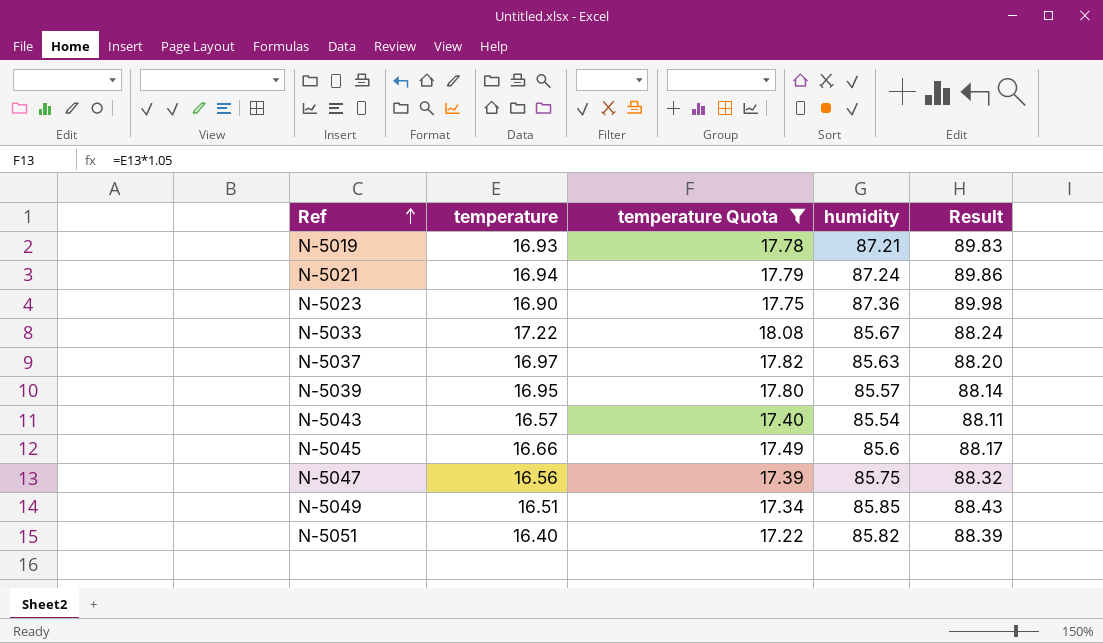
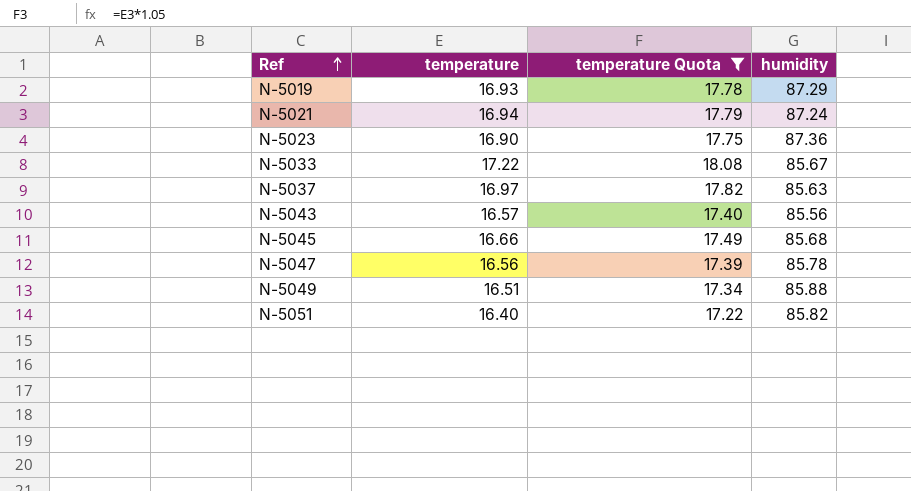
column Result | formula: [humidity] * 1.03 -> none
row N-5039: 16.95 | 17.80 | 85.57 | 88.14 -> none
N-5019 | humidity: 87.21 -> 87.29
N-5043 | humidity: 85.54 -> 85.56
N-5045 | humidity: 85.6 -> 85.68
N-5047 | humidity: 85.75 -> 85.78
N-5049 | humidity: 85.85 -> 85.88

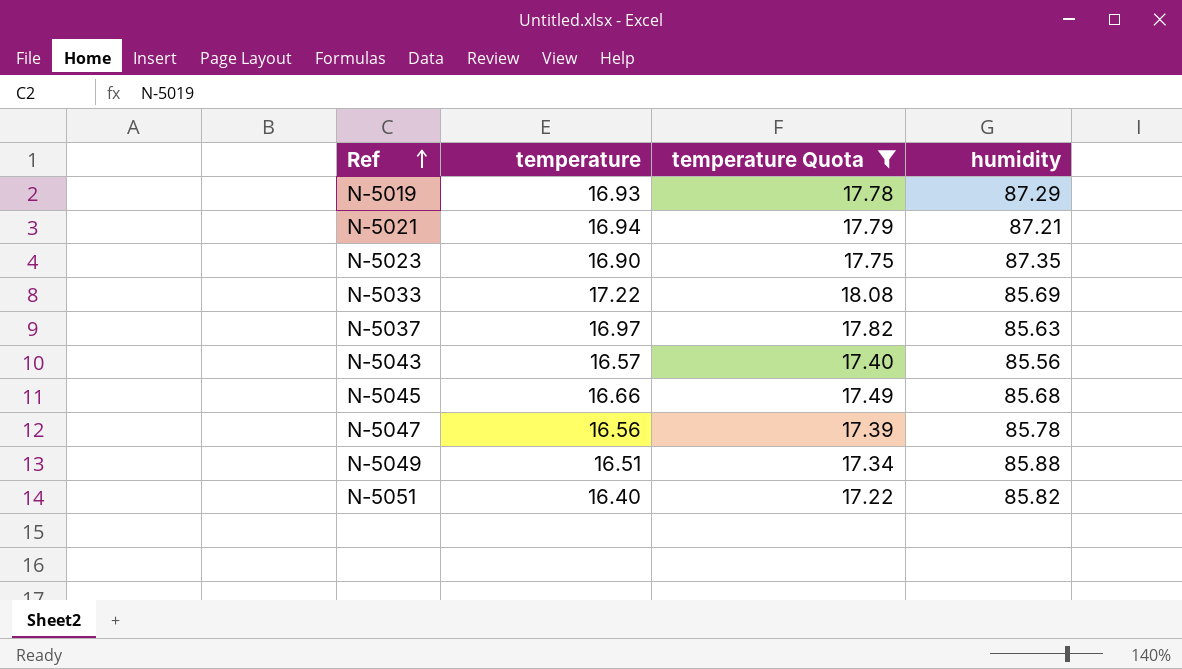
N-5021 | humidity: 87.24 -> 87.21
N-5023 | humidity: 87.36 -> 87.35
N-5033 | humidity: 85.67 -> 85.69

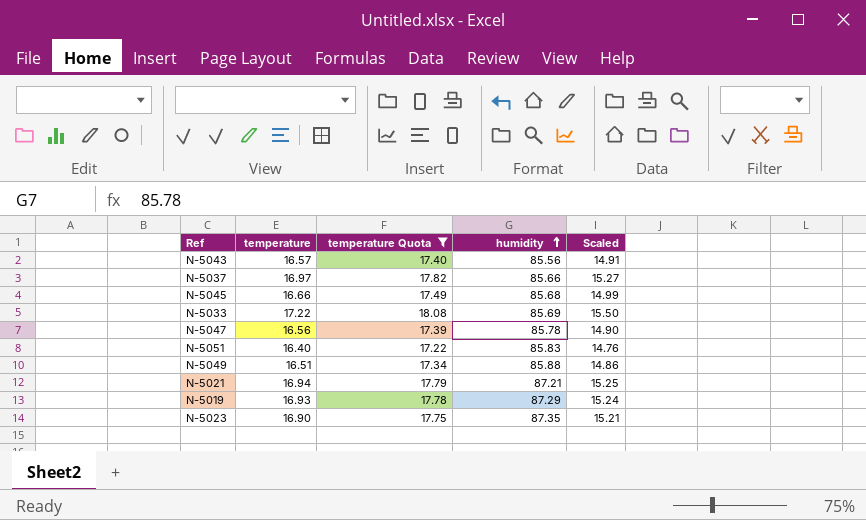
row order: Ref ascending -> humidity ascending
column Scaled | formula: none -> [temperature] * 0.9
N-5037 | humidity: 85.63 -> 85.66
N-5051 | humidity: 85.82 -> 85.83

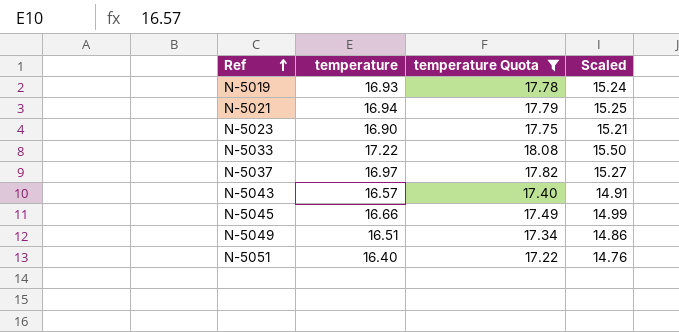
row order: humidity ascending -> Ref ascending
column humidity | position: 4 -> none
row N-5047: 16.56 | 17.39 | 85.78 | 14.90 -> none

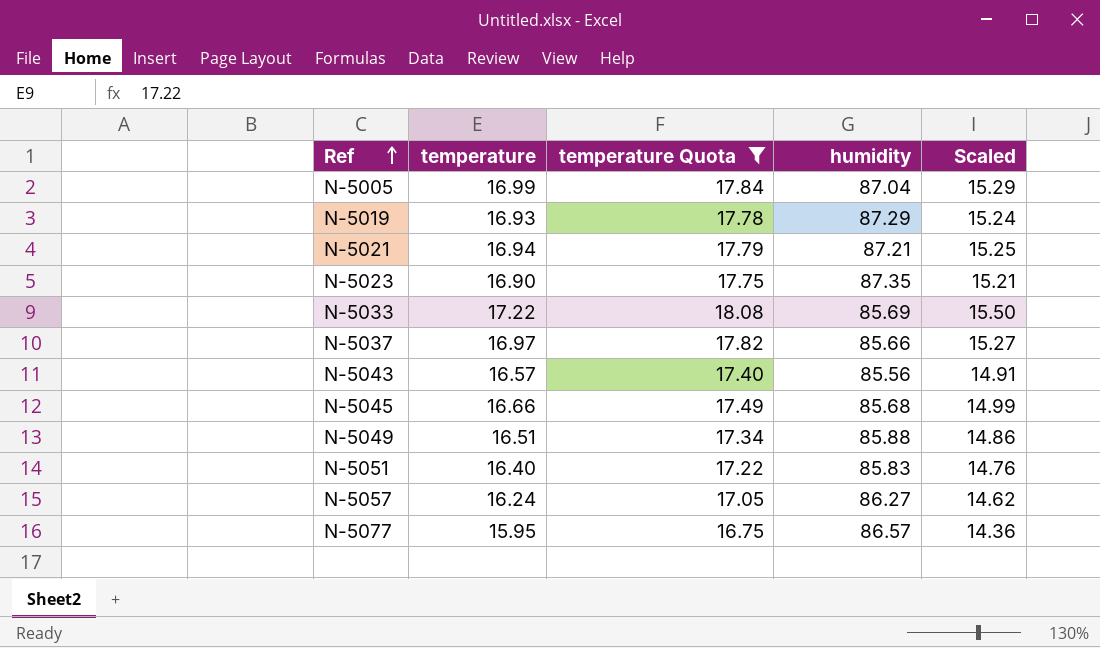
column humidity | position: none -> 4
row N-5005: none -> 16.99 | 17.84 | 87.04 | 15.29
row N-5057: none -> 16.24 | 17.05 | 86.27 | 14.62
row N-5077: none -> 15.95 | 16.75 | 86.57 | 14.36

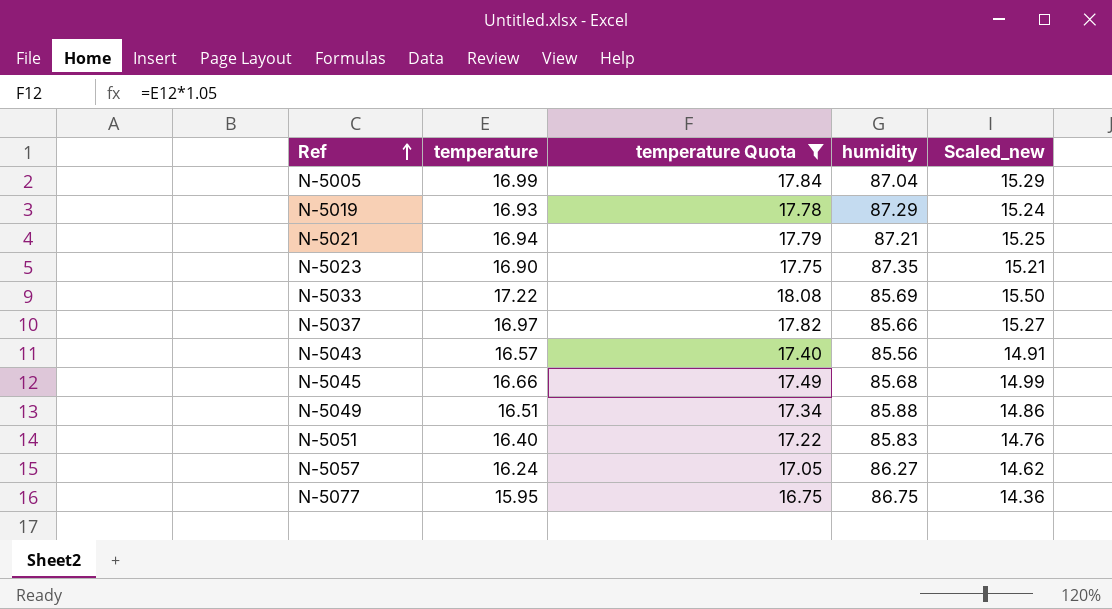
column name: Scaled -> Scaled_new
N-5077 | humidity: 86.57 -> 86.75

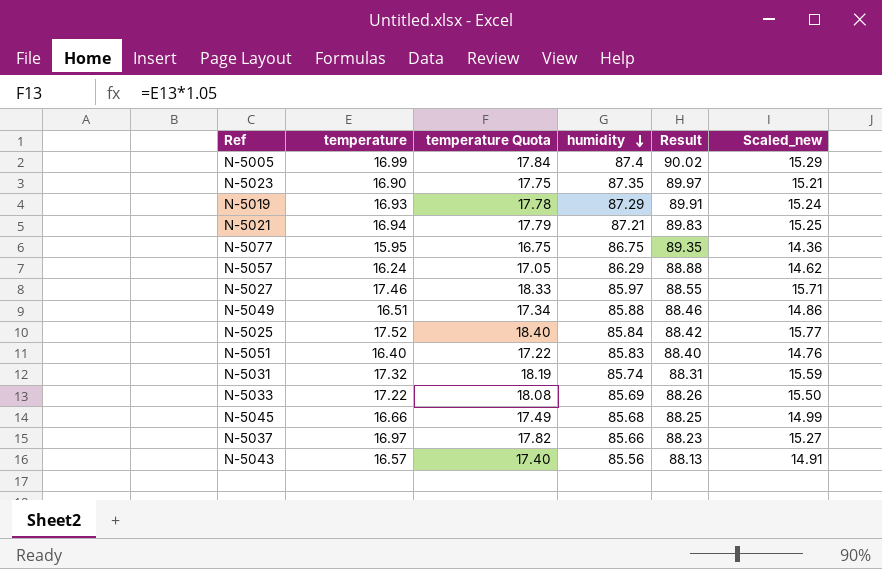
filter: temperature Quota <= 18.08 -> none
row order: Ref ascending -> humidity descending
column Result | formula: none -> [humidity] * 1.03
N-5005 | humidity: 87.04 -> 87.4
N-5057 | humidity: 86.27 -> 86.29

